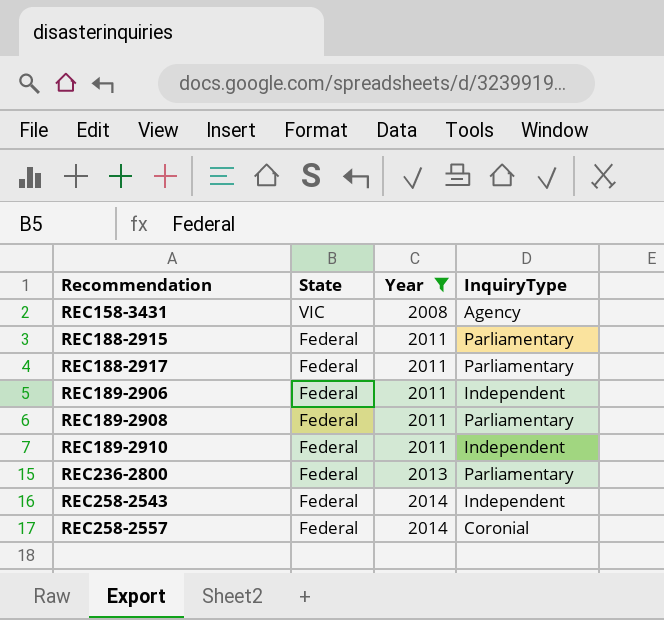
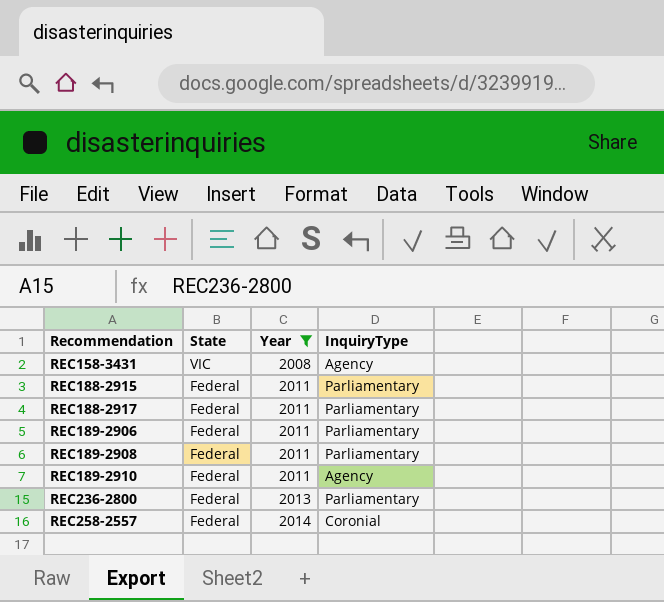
row REC258-2543: Federal | 2014 | Independent -> none
REC189-2906 | InquiryType: Independent -> Parliamentary
REC189-2910 | InquiryType: Independent -> Agency

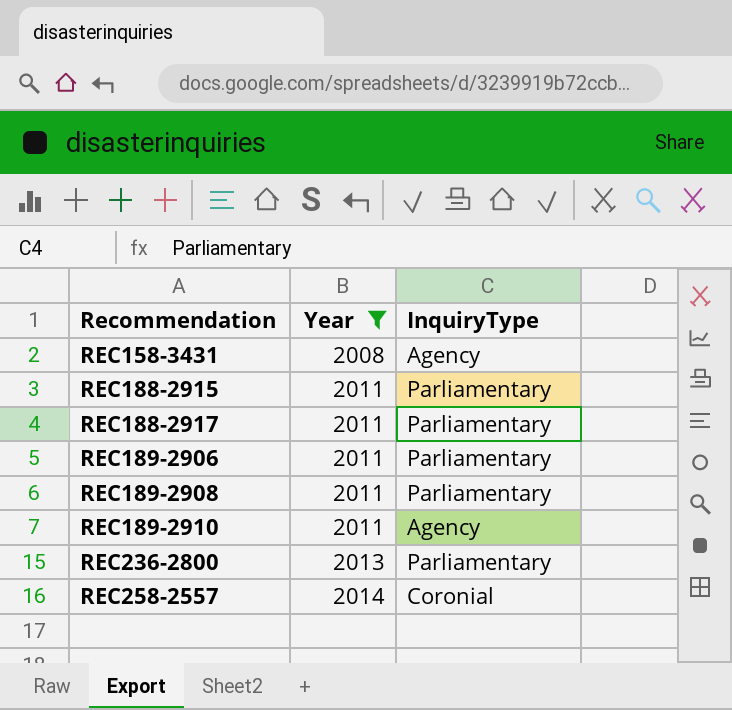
column State | position: 2 -> none

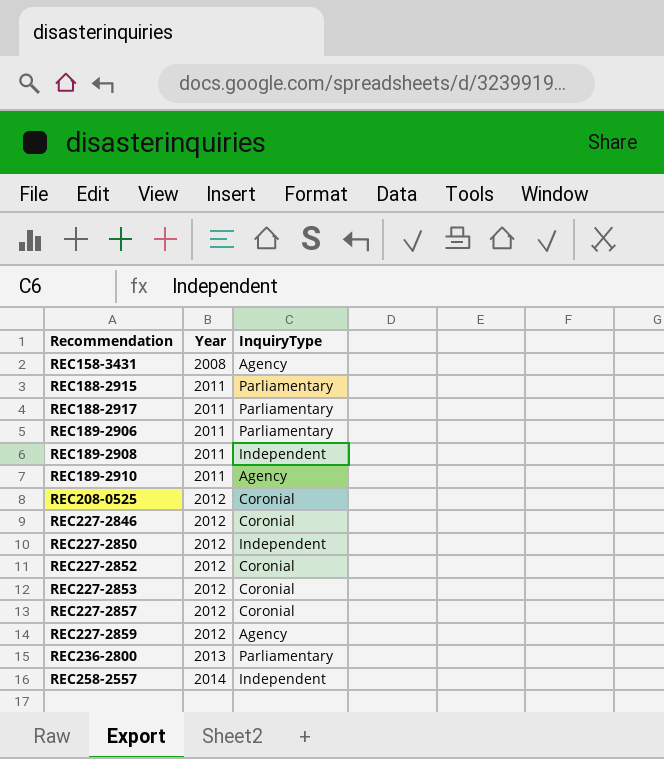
filter: Year != 2012 -> none
REC189-2908 | InquiryType: Parliamentary -> Independent
REC258-2557 | InquiryType: Coronial -> Independent

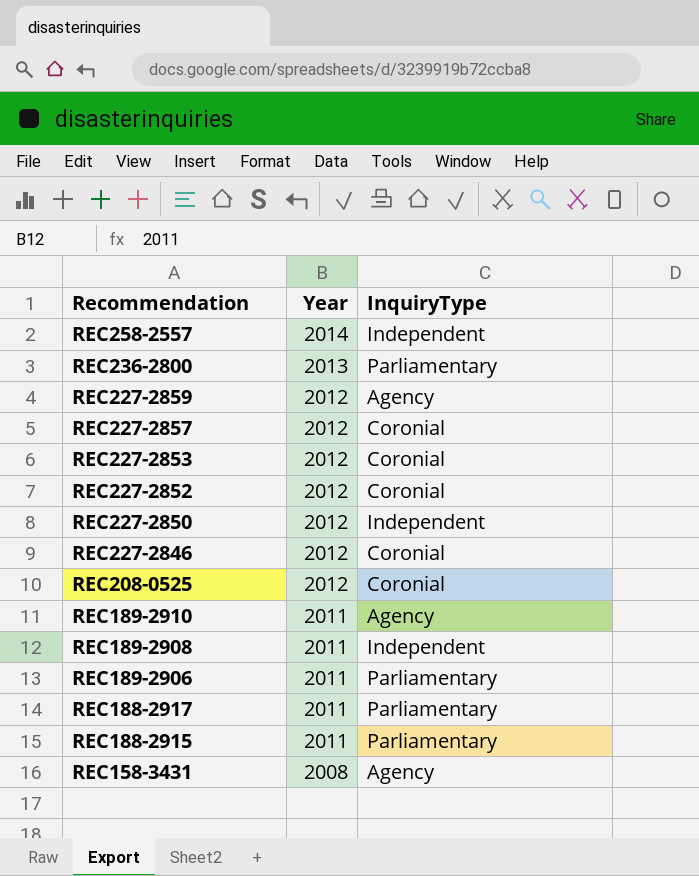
row order: Recommendation ascending -> Recommendation descending

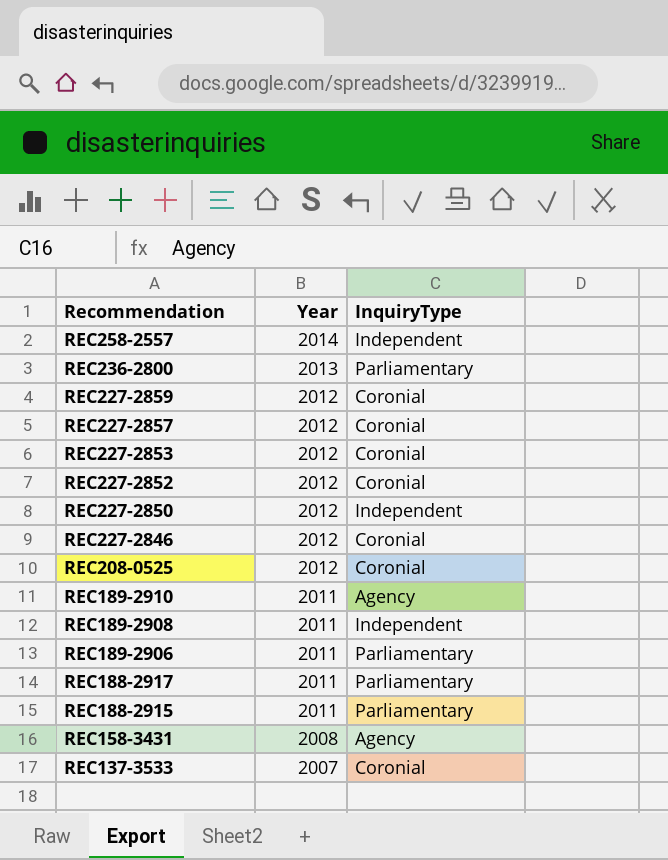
REC227-2859 | InquiryType: Agency -> Coronial
row REC137-3533: none -> 2007 | Coronial

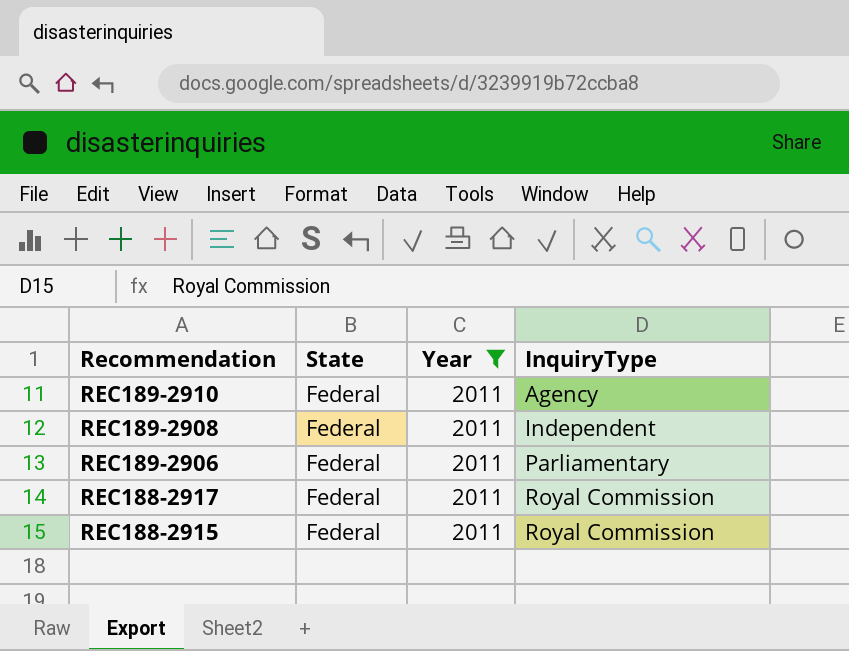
filter: none -> Year = 2011
column State | position: none -> 2
REC188-2917 | InquiryType: Parliamentary -> Royal Commission
REC188-2915 | InquiryType: Parliamentary -> Royal Commission

